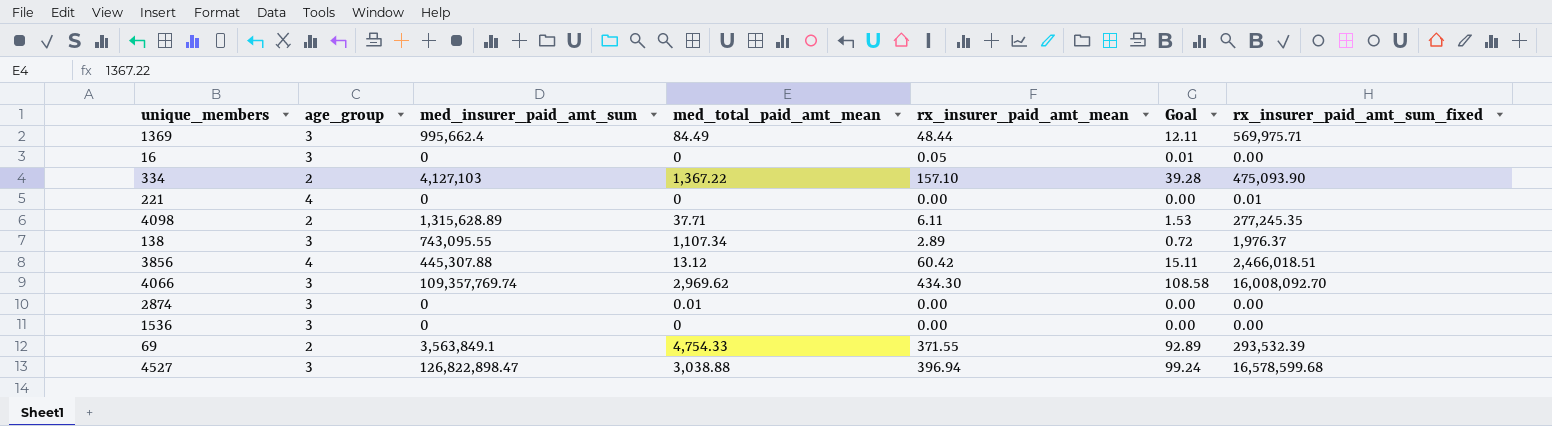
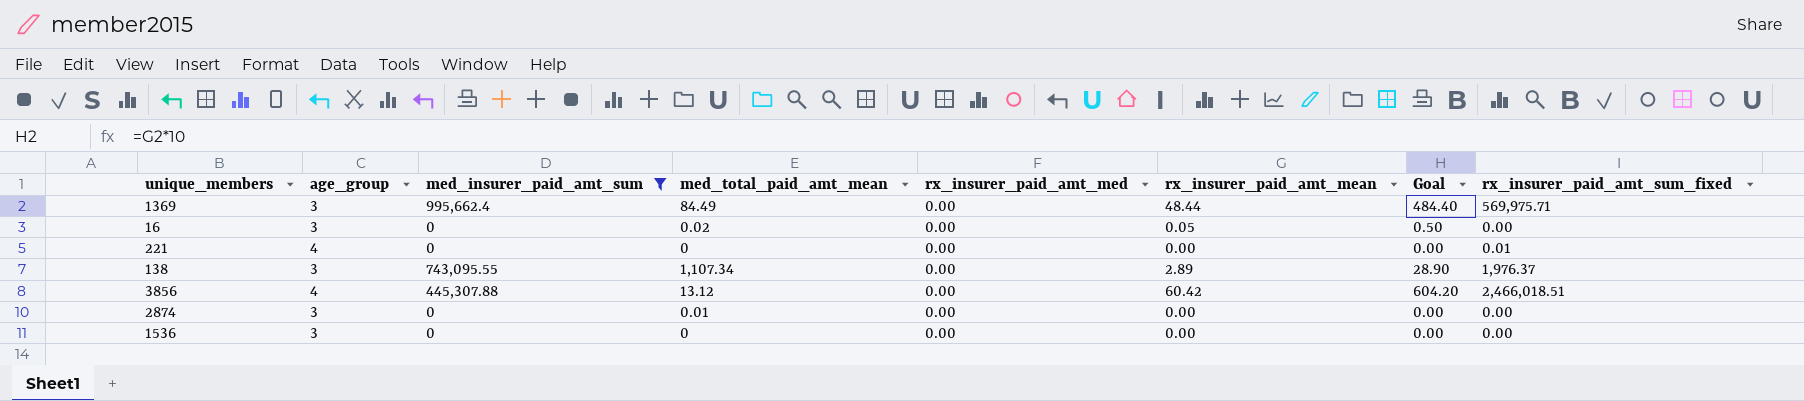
filter: none -> med_insurer_paid_amt_sum <= 995,662.4
column rx_insurer_paid_amt_med | position: none -> 5
column Goal | formula: [rx_insurer_paid_amt_mean] * 0.25 -> [rx_insurer_paid_amt_mean] * 10
16 | med_total_paid_amt_mean: 0 -> 0.02

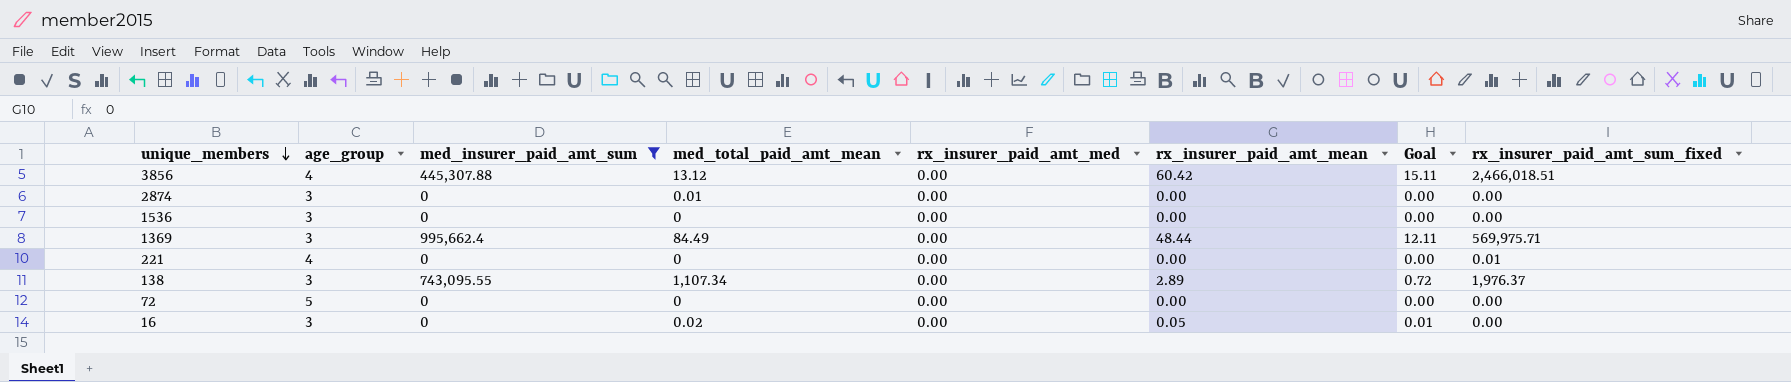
row order: none -> unique_members descending
column Goal | formula: [rx_insurer_paid_amt_mean] * 10 -> [rx_insurer_paid_amt_mean] * 0.25
row 72: none -> 5 | 0 | 0 | 0.00 | 0.00 | 0.00 | 0.00

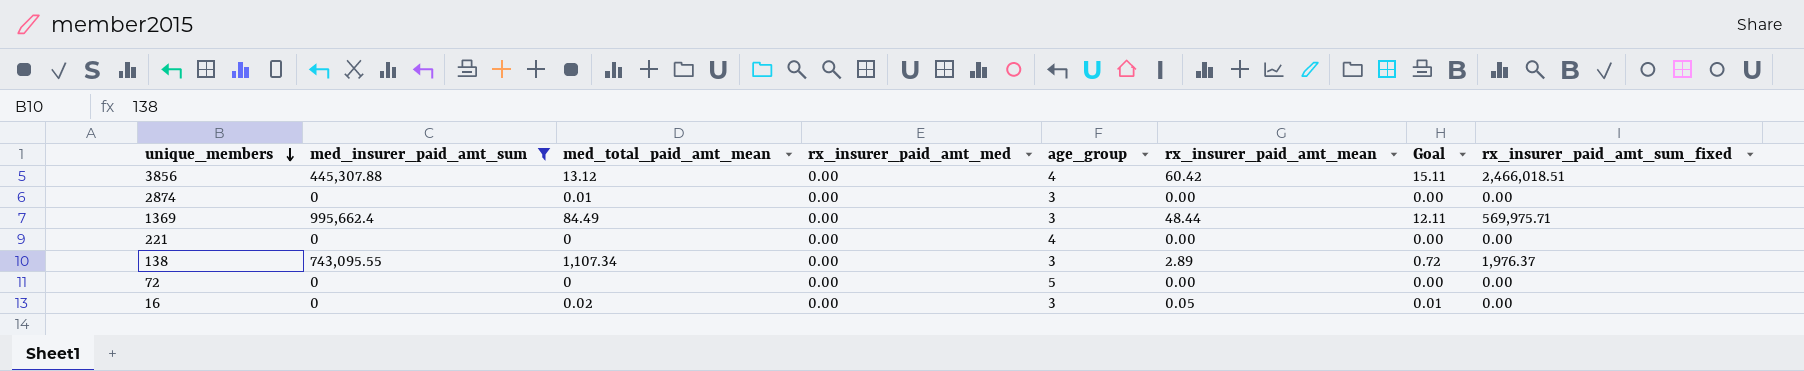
column age_group | position: 2 -> 5
row 1536: 3 | 0 | 0 | 0.00 | 0.00 | 0.00 | 0.00 -> none
221 | rx_insurer_paid_amt_sum_fixed: 0.01 -> 0.00

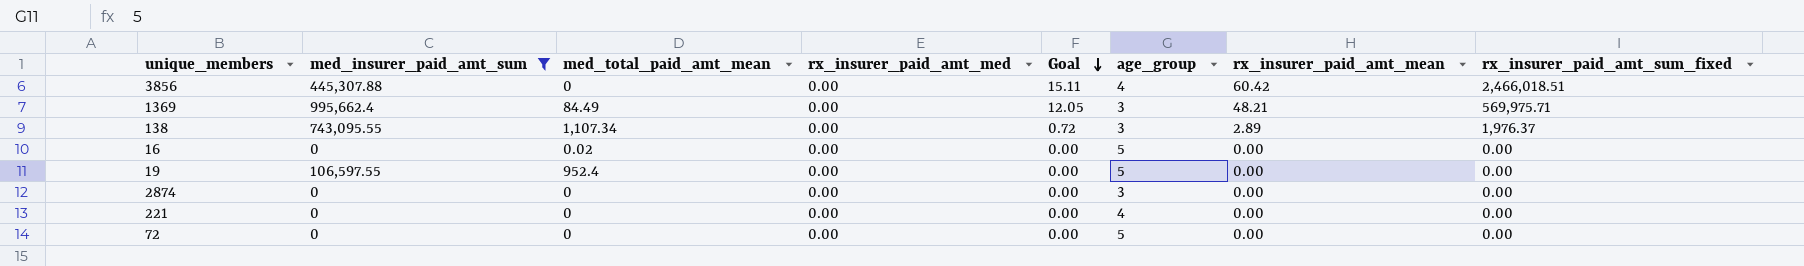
row order: unique_members descending -> Goal descending
column Goal | position: 7 -> 5
3856 | med_total_paid_amt_mean: 13.12 -> 0
1369 | Goal: 12.11 -> 12.05
1369 | rx_insurer_paid_amt_mean: 48.44 -> 48.21
16 | Goal: 0.01 -> 0.00
16 | age_group: 3 -> 5
16 | rx_insurer_paid_amt_mean: 0.05 -> 0.00
row 19: none -> 106,597.55 | 952.4 | 0.00 | 0.00 | 5 | 0.00 | 0.00
2874 | med_total_paid_amt_mean: 0.01 -> 0

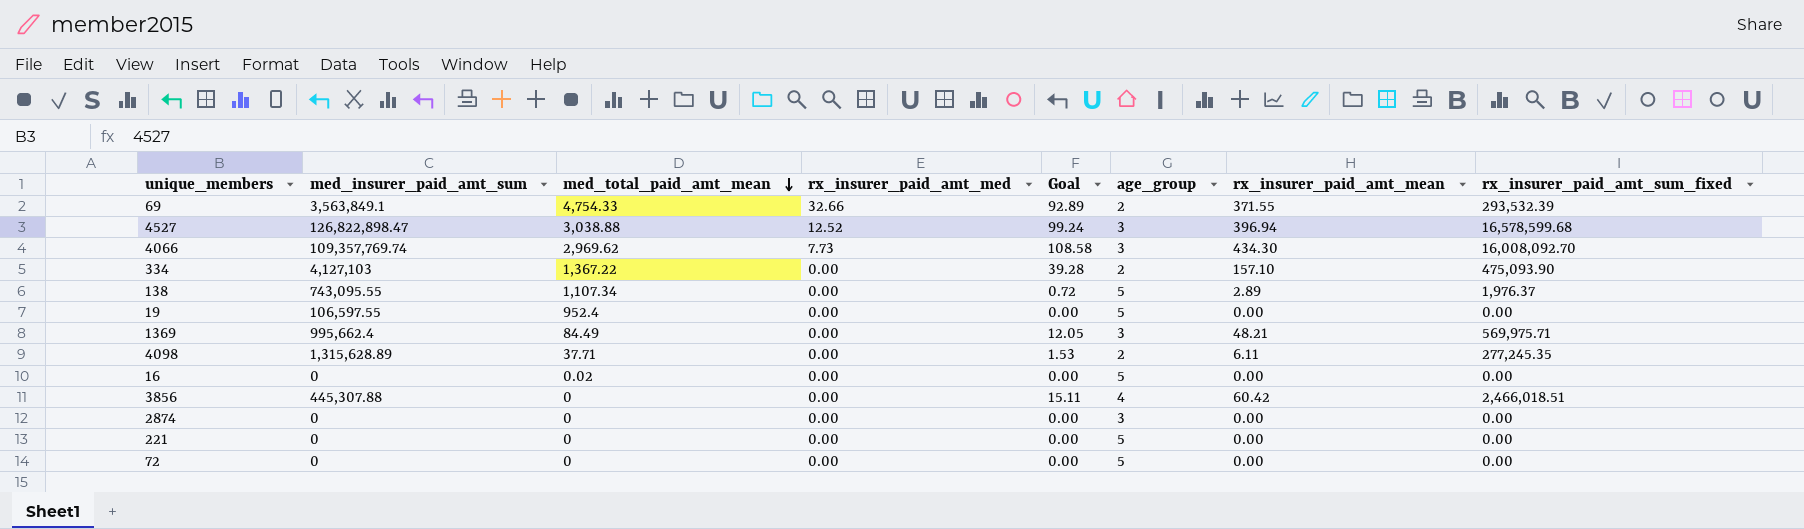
filter: med_insurer_paid_amt_sum <= 995,662.4 -> none
row order: Goal descending -> med_total_paid_amt_mean descending
138 | age_group: 3 -> 5
221 | age_group: 4 -> 5

